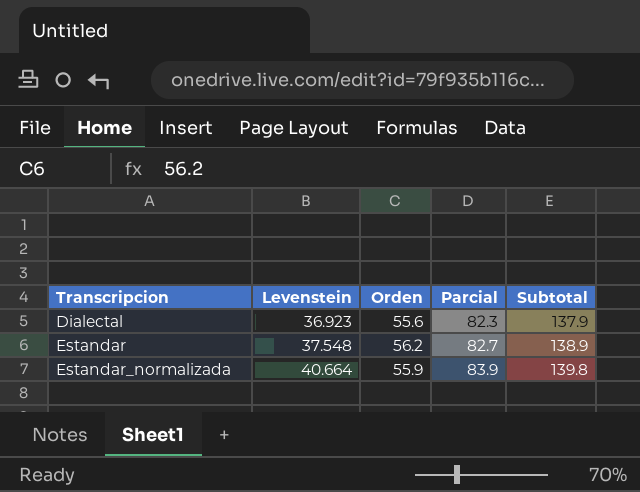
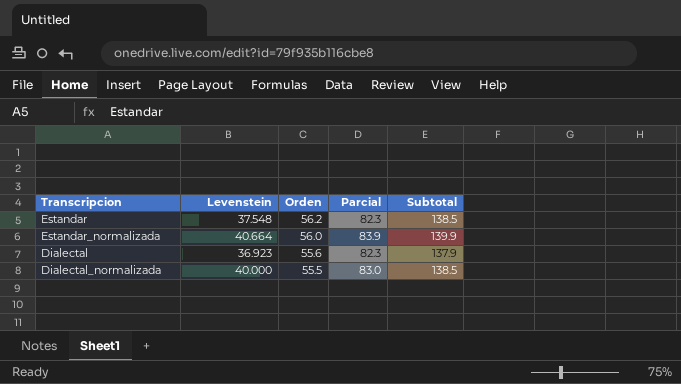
row order: Transcripcion ascending -> Orden descending
Estandar | Parcial: 82.7 -> 82.3
Estandar | Subtotal: 138.9 -> 138.5
Estandar_normalizada | Orden: 55.9 -> 56.0
Estandar_normalizada | Subtotal: 139.8 -> 139.9
row Dialectal_normalizada: none -> 40.000 | 55.5 | 83.0 | 138.5

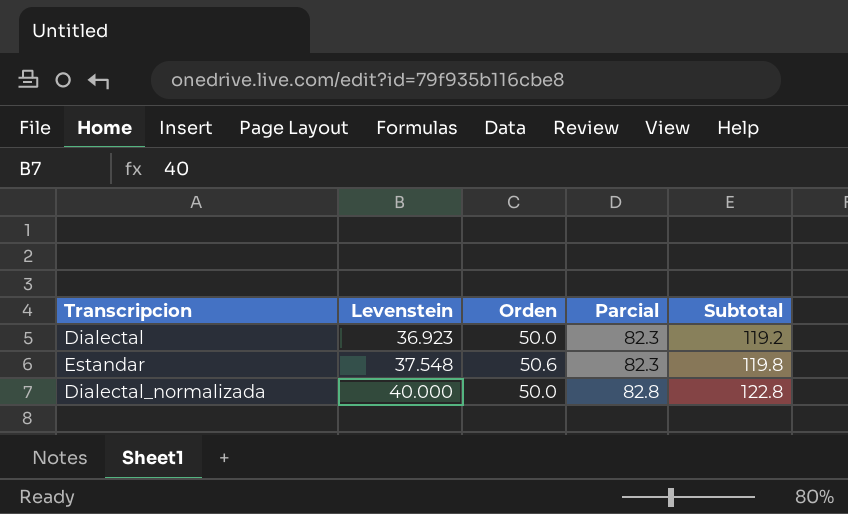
row order: Orden descending -> Levenstein ascending
column Subtotal | formula: [Orden] + [Parcial] -> [Levenstein] + [Parcial]
row Estandar_normalizada: 40.664 | 56.0 | 83.9 | 139.9 -> none
Dialectal | Orden: 55.6 -> 50.0
Estandar | Orden: 56.2 -> 50.6
Dialectal_normalizada | Orden: 55.5 -> 50.0
Dialectal_normalizada | Parcial: 83.0 -> 82.8

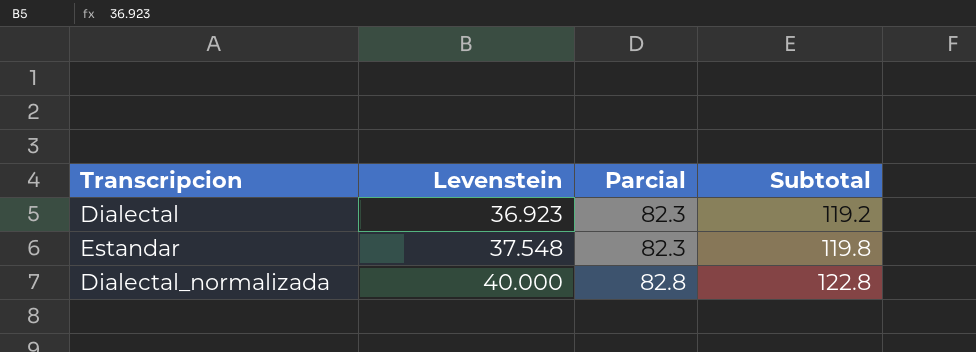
column Orden | position: 3 -> none

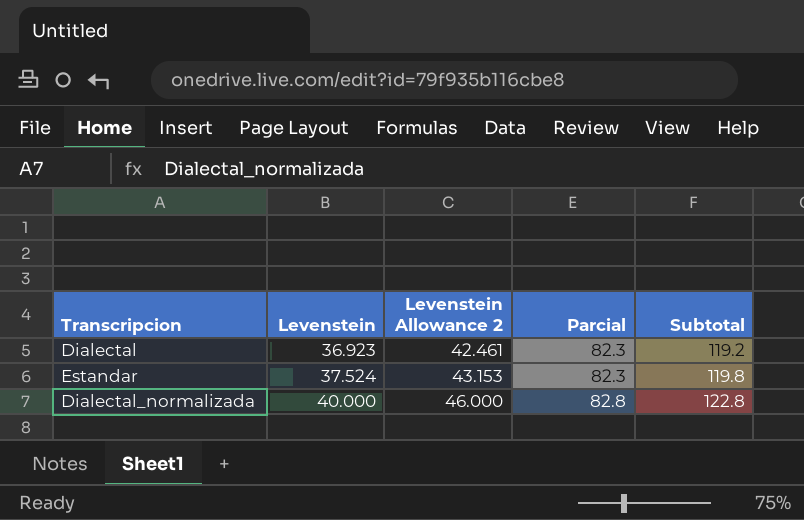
column Levenstein Allowance 2 | formula: none -> [Levenstein] * 1.15
Estandar | Levenstein: 37.548 -> 37.524

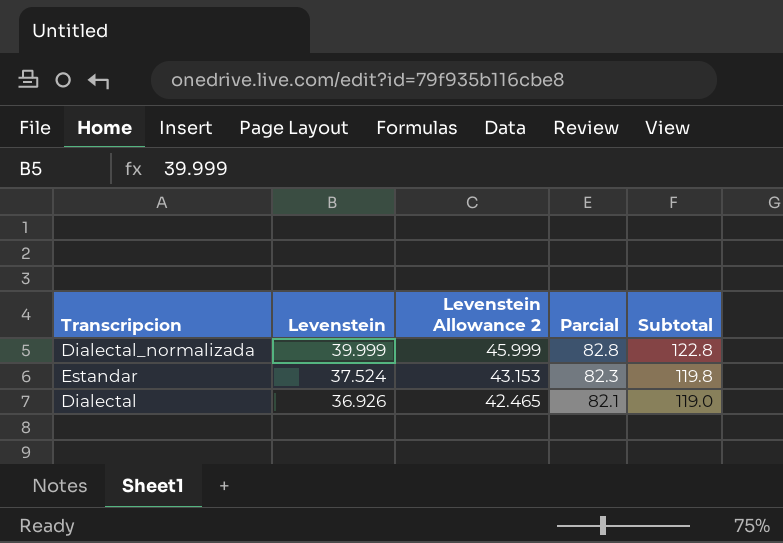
row order: Levenstein ascending -> Levenstein descending
Dialectal_normalizada | Levenstein: 40.000 -> 39.999
Dialectal_normalizada | Levenstein Allowance 2: 46.000 -> 45.999
Dialectal | Levenstein: 36.923 -> 36.926
Dialectal | Levenstein Allowance 2: 42.461 -> 42.465
Dialectal | Parcial: 82.3 -> 82.1
Dialectal | Subtotal: 119.2 -> 119.0

